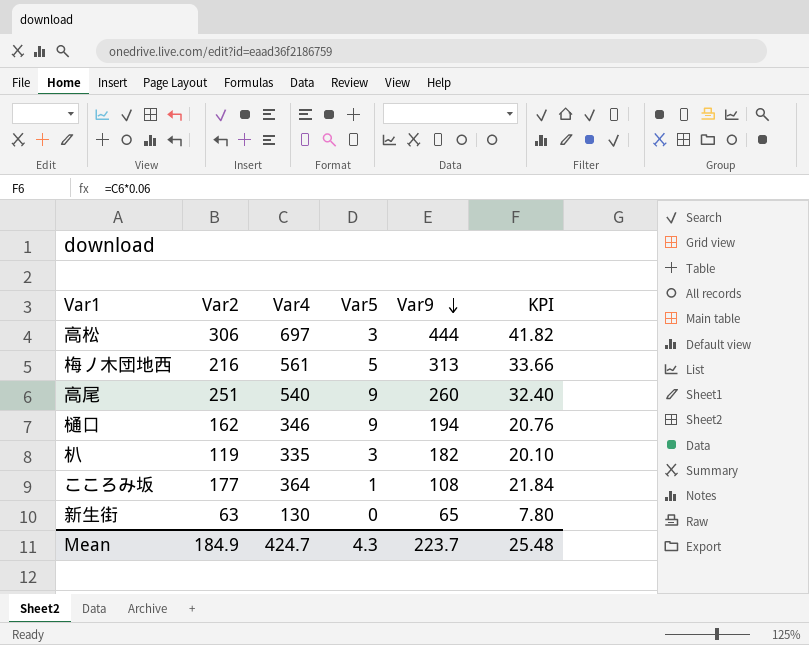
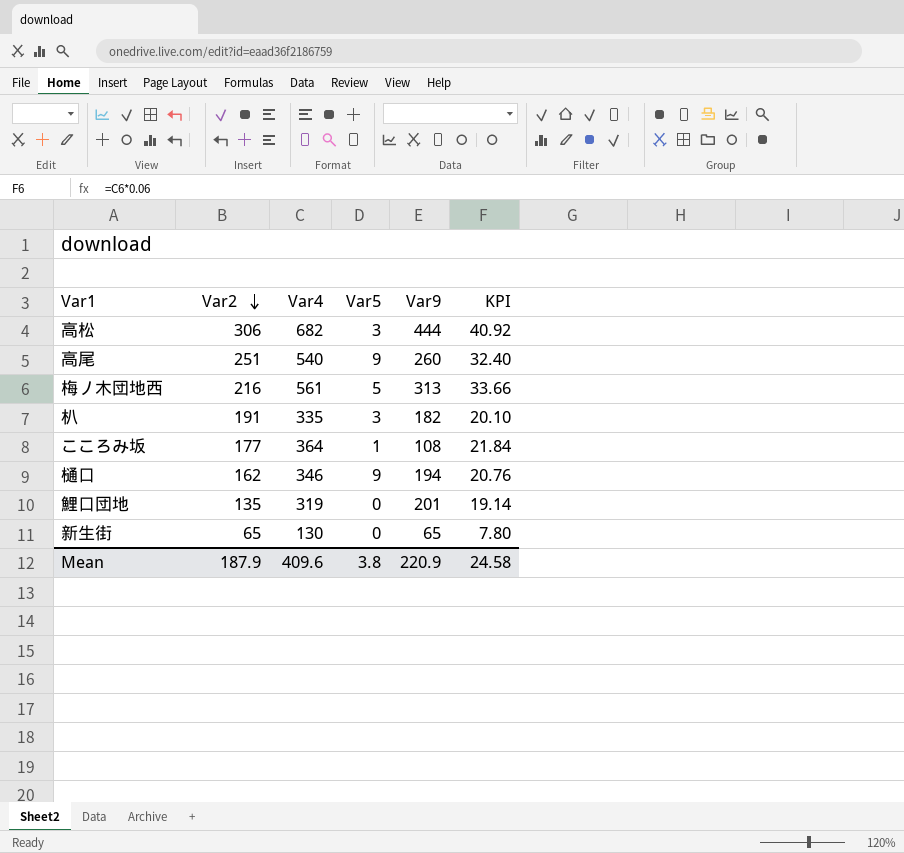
row order: Var9 descending -> Var2 descending
高松 | Var4: 697 -> 682
高松 | KPI: 41.82 -> 40.92
朳 | Var2: 119 -> 191
row 鯉口団地: none -> 135 | 319 | 0 | 201 | 19.14
新生街 | Var2: 63 -> 65
Mean | Var2: 184.9 -> 187.9
Mean | Var4: 424.7 -> 409.6
Mean | Var5: 4.3 -> 3.8
Mean | Var9: 223.7 -> 220.9
Mean | KPI: 25.48 -> 24.58

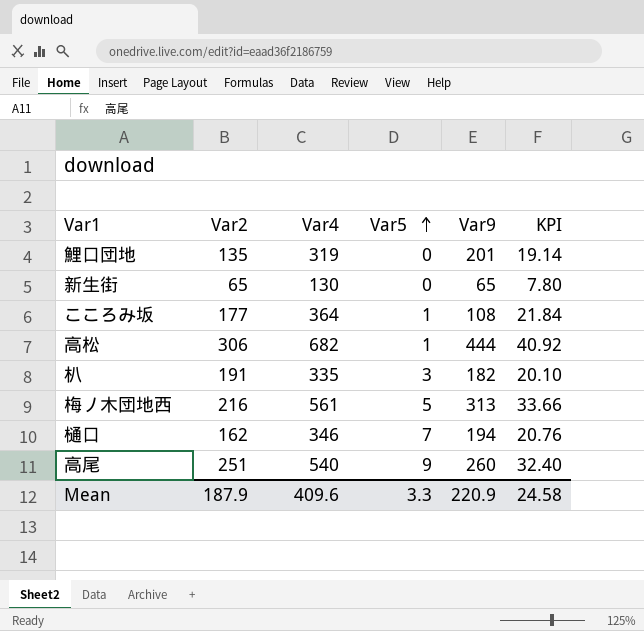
row order: Var2 descending -> Var5 ascending
高松 | Var5: 3 -> 1
樋口 | Var5: 9 -> 7
Mean | Var5: 3.8 -> 3.3

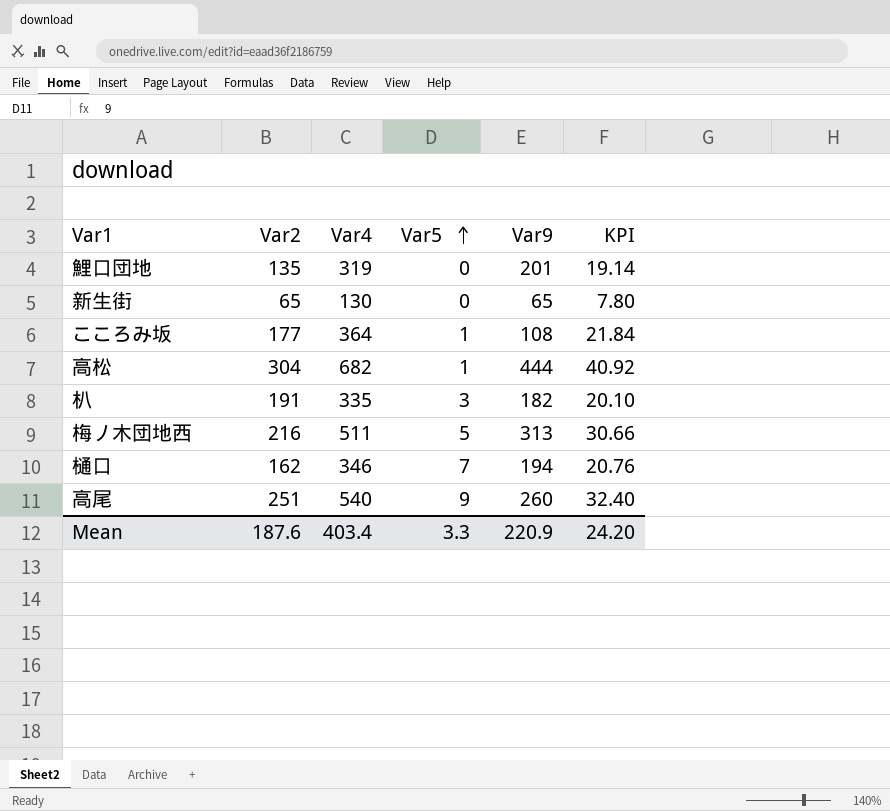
高松 | Var2: 306 -> 304
梅ノ木団地西 | Var4: 561 -> 511
梅ノ木団地西 | KPI: 33.66 -> 30.66
Mean | Var2: 187.9 -> 187.6
Mean | Var4: 409.6 -> 403.4
Mean | KPI: 24.58 -> 24.20

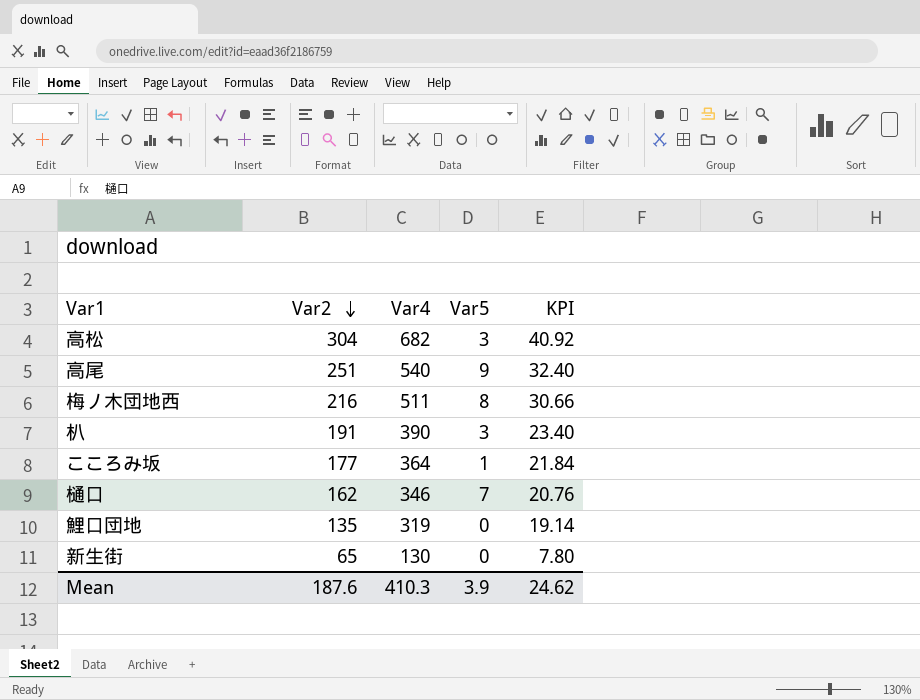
row order: Var5 ascending -> Var2 descending
column Var9 | position: 5 -> none
高松 | Var5: 1 -> 3
梅ノ木団地西 | Var5: 5 -> 8
朳 | Var4: 335 -> 390
朳 | KPI: 20.10 -> 23.40
Mean | Var4: 403.4 -> 410.3
Mean | Var5: 3.3 -> 3.9
Mean | KPI: 24.20 -> 24.62

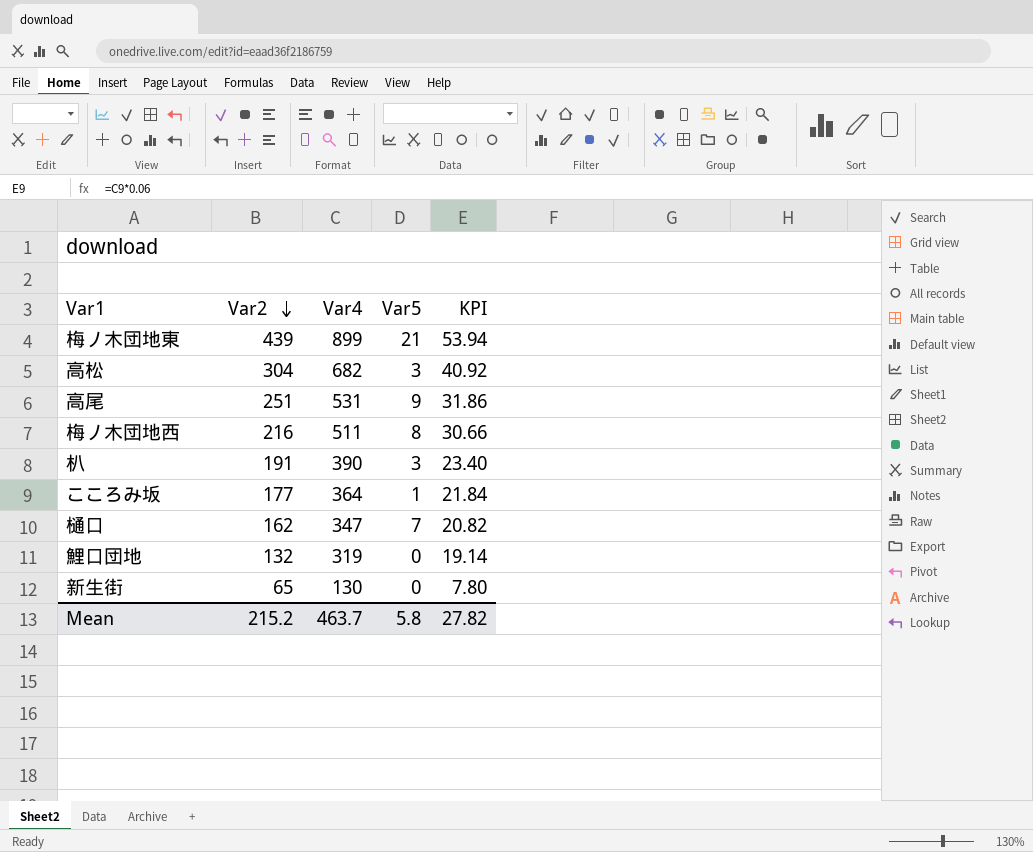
row 梅ノ木団地東: none -> 439 | 899 | 21 | 53.94
高尾 | Var4: 540 -> 531
高尾 | KPI: 32.40 -> 31.86
樋口 | Var4: 346 -> 347
樋口 | KPI: 20.76 -> 20.82
鯉口団地 | Var2: 135 -> 132
Mean | Var2: 187.6 -> 215.2
Mean | Var4: 410.3 -> 463.7
Mean | Var5: 3.9 -> 5.8
Mean | KPI: 24.62 -> 27.82

